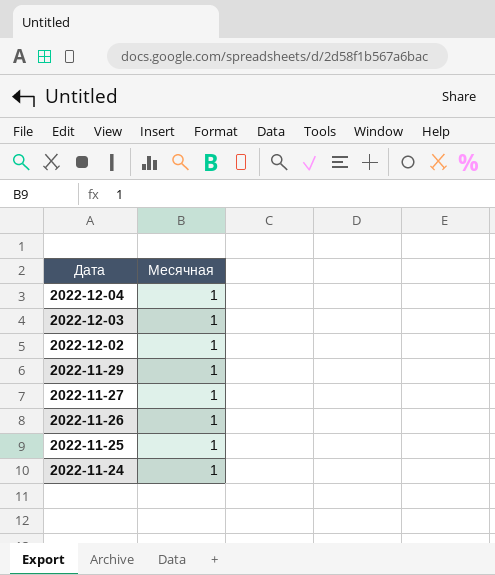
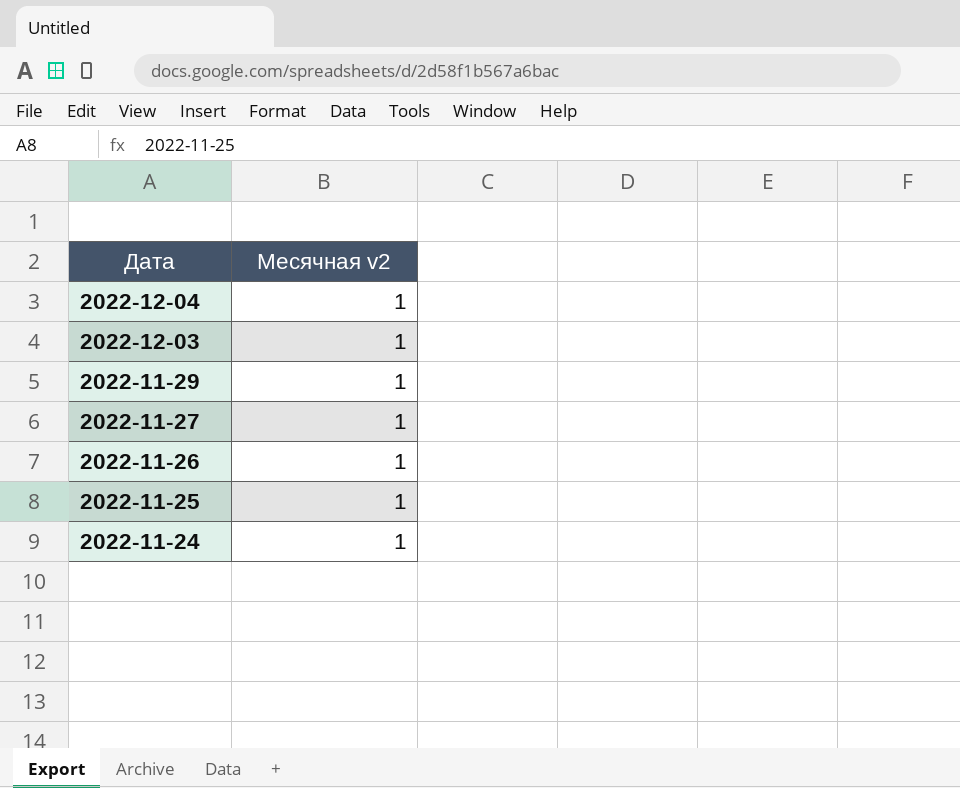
column name: Месячная -> Месячная v2
row 2022-12-02: 1 -> none

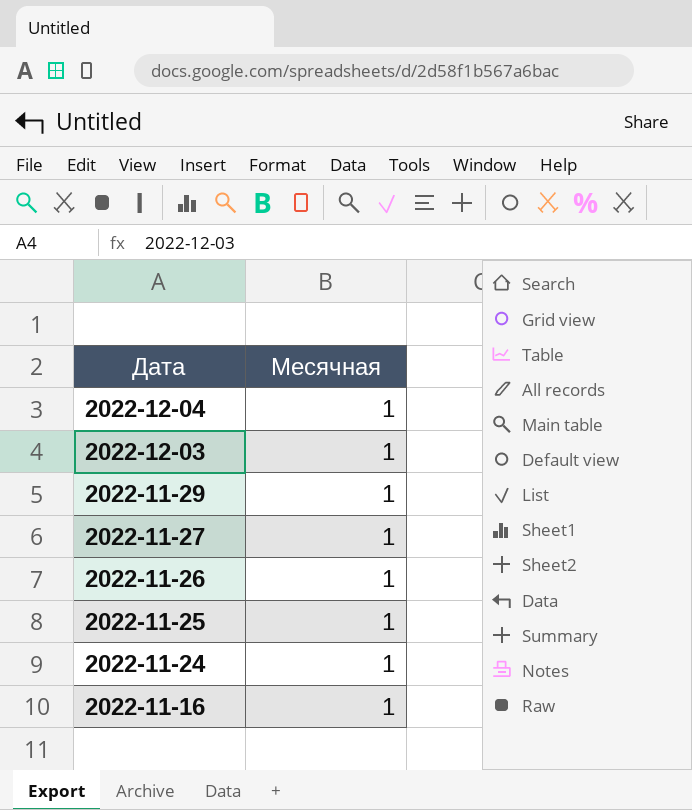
column name: Месячная v2 -> Месячная
row 2022-11-16: none -> 1

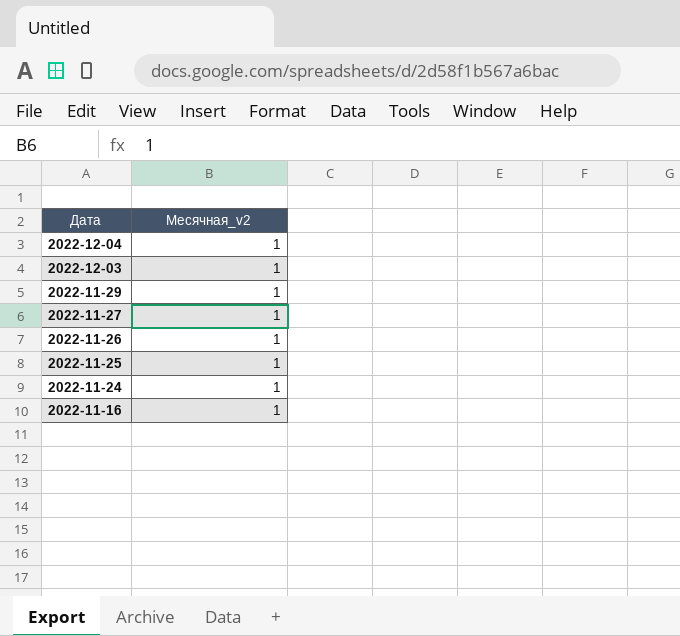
column name: Месячная -> Месячная_v2

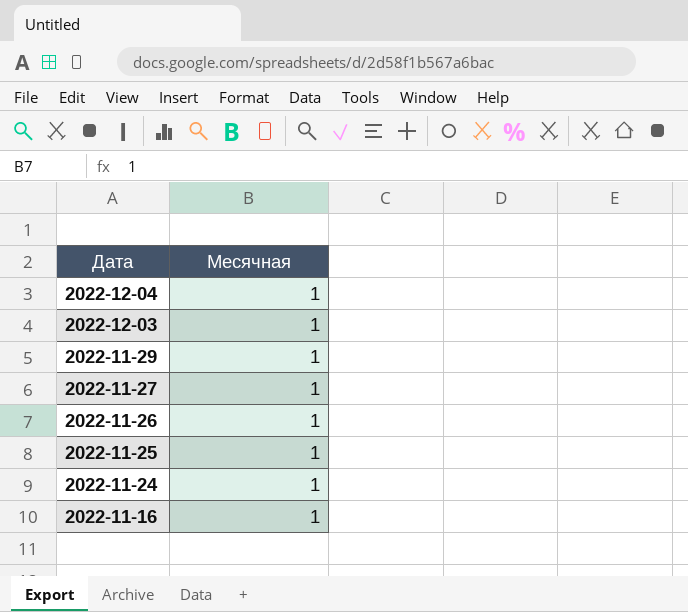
column name: Месячная_v2 -> Месячная

